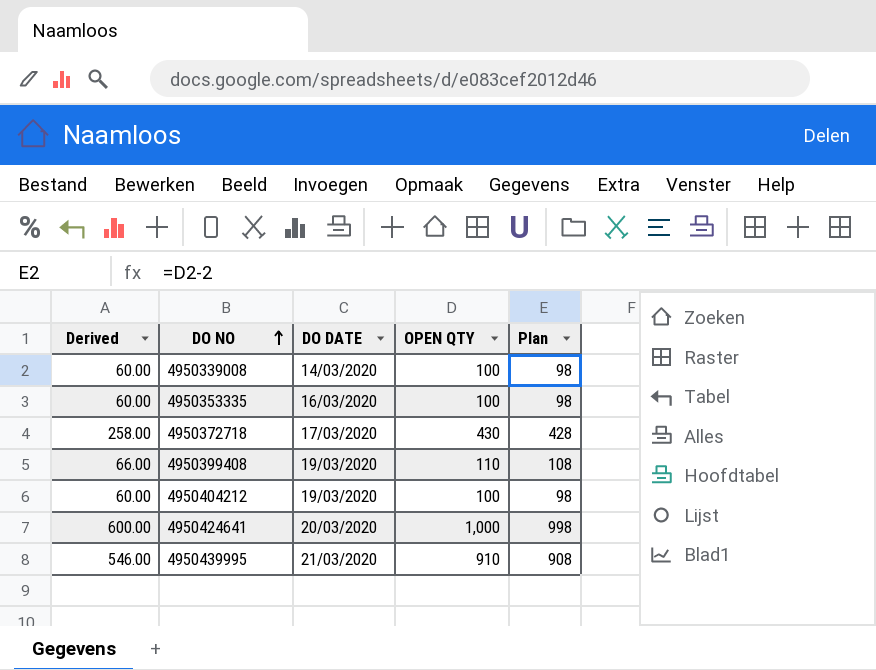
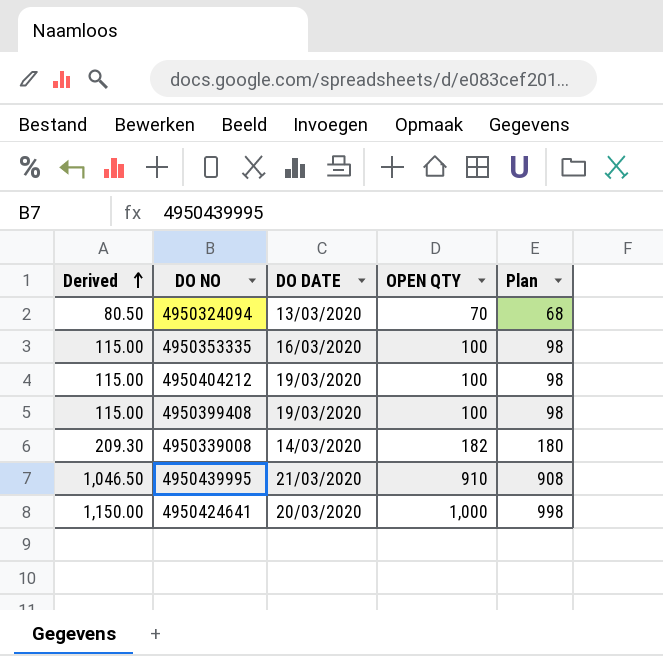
row order: DO NO ascending -> Derived ascending
column Derived | formula: [OPEN QTY] * 0.6 -> [OPEN QTY] * 1.15
row 4950372718: 258.00 | 17/03/2020 | 430 | 428 -> none
row 4950324094: none -> 80.50 | 13/03/2020 | 70 | 68
4950399408 | OPEN QTY: 110 -> 100
4950399408 | Plan: 108 -> 98
4950339008 | OPEN QTY: 100 -> 182
4950339008 | Plan: 98 -> 180

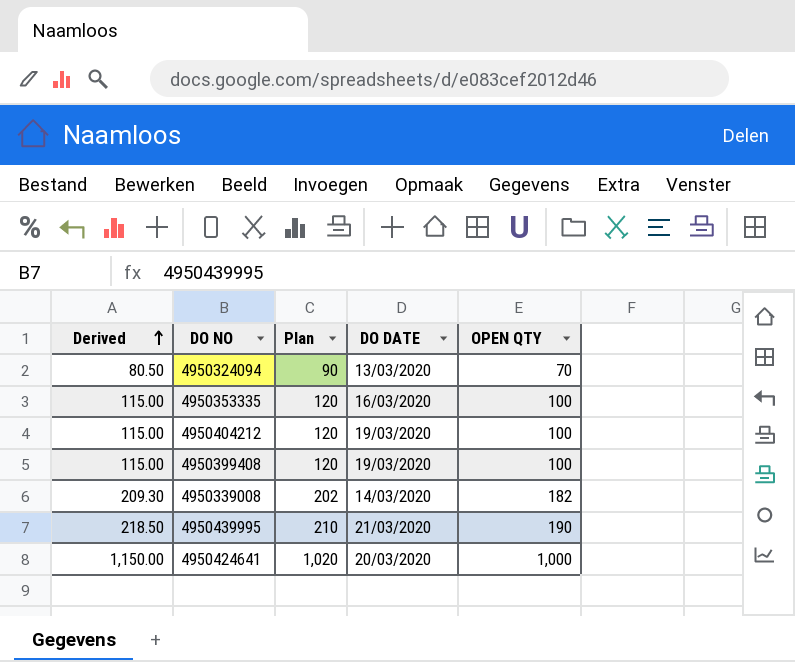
column Plan | formula: [OPEN QTY] - 2 -> [OPEN QTY] + 20
column Plan | position: 5 -> 3
4950439995 | Derived: 1,046.50 -> 218.50
4950439995 | OPEN QTY: 910 -> 190

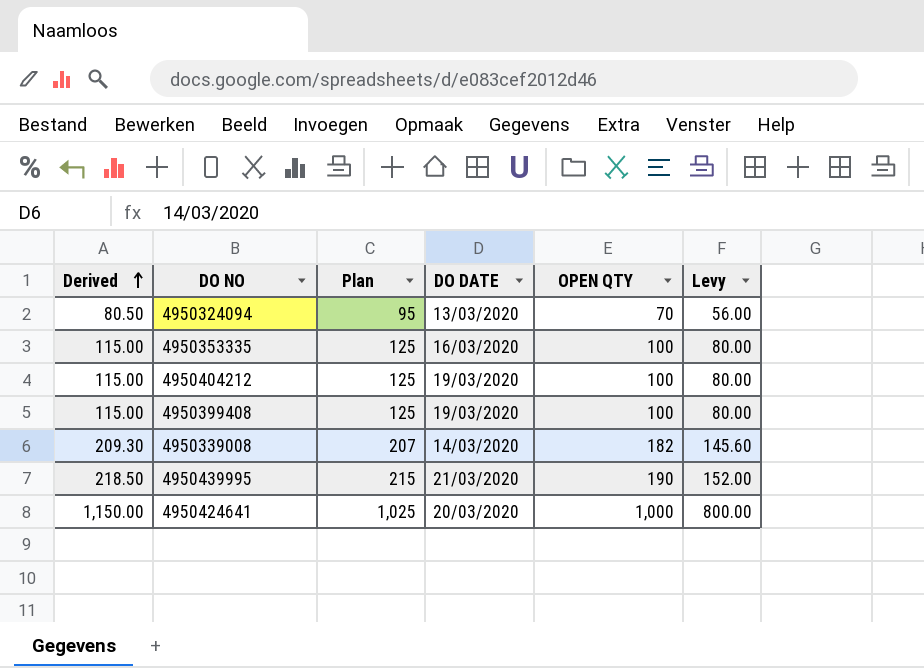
column Plan | formula: [OPEN QTY] + 20 -> [OPEN QTY] + 25
column Levy | formula: none -> [OPEN QTY] * 0.8

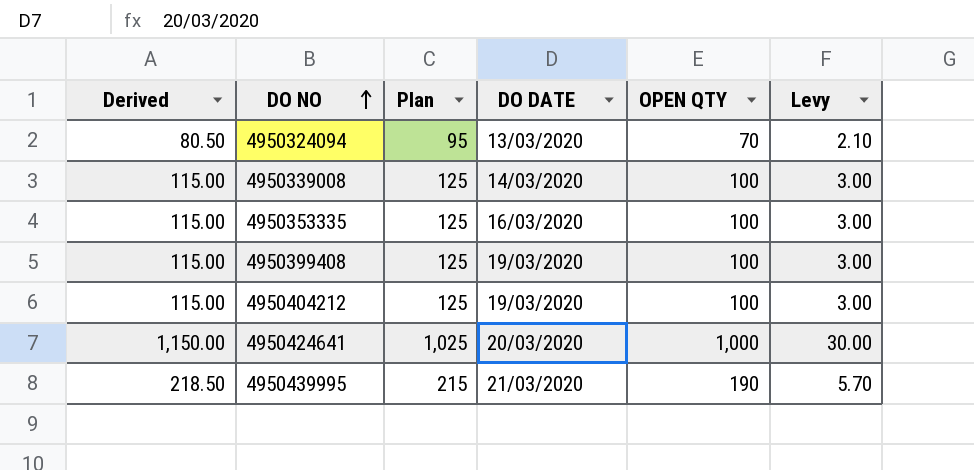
row order: Derived ascending -> DO NO ascending
column Levy | formula: [OPEN QTY] * 0.8 -> [OPEN QTY] * 0.03
4950339008 | Derived: 209.30 -> 115.00
4950339008 | Plan: 207 -> 125
4950339008 | OPEN QTY: 182 -> 100

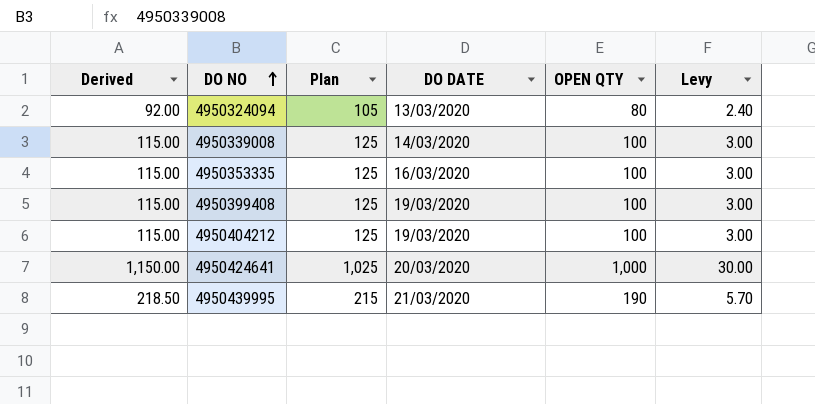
4950324094 | Derived: 80.50 -> 92.00
4950324094 | Plan: 95 -> 105
4950324094 | OPEN QTY: 70 -> 80
4950324094 | Levy: 2.10 -> 2.40

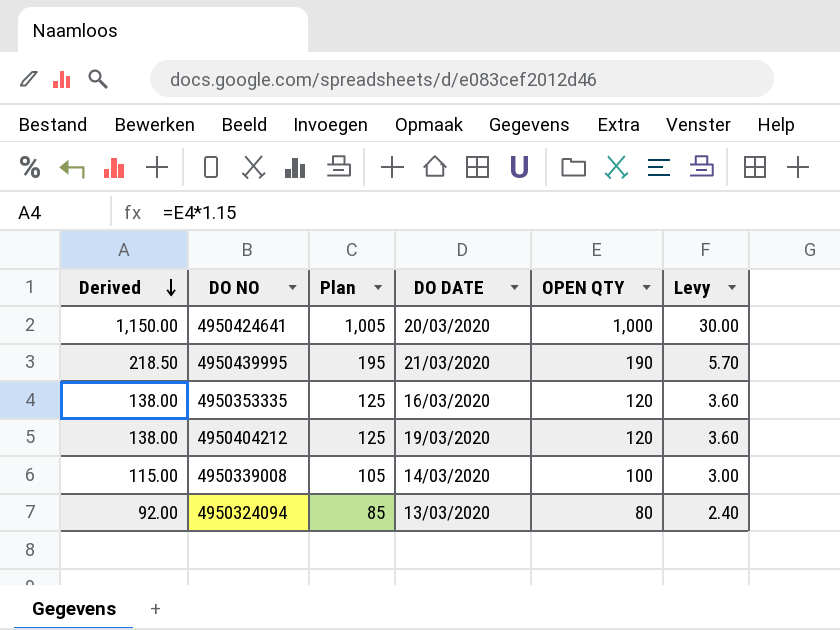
row order: DO NO ascending -> Derived descending
column Plan | formula: [OPEN QTY] + 25 -> [OPEN QTY] + 5
row 4950399408: 115.00 | 125 | 19/03/2020 | 100 | 3.00 -> none
4950353335 | Derived: 115.00 -> 138.00
4950353335 | OPEN QTY: 100 -> 120
4950353335 | Levy: 3.00 -> 3.60
4950404212 | Derived: 115.00 -> 138.00
4950404212 | OPEN QTY: 100 -> 120
4950404212 | Levy: 3.00 -> 3.60

